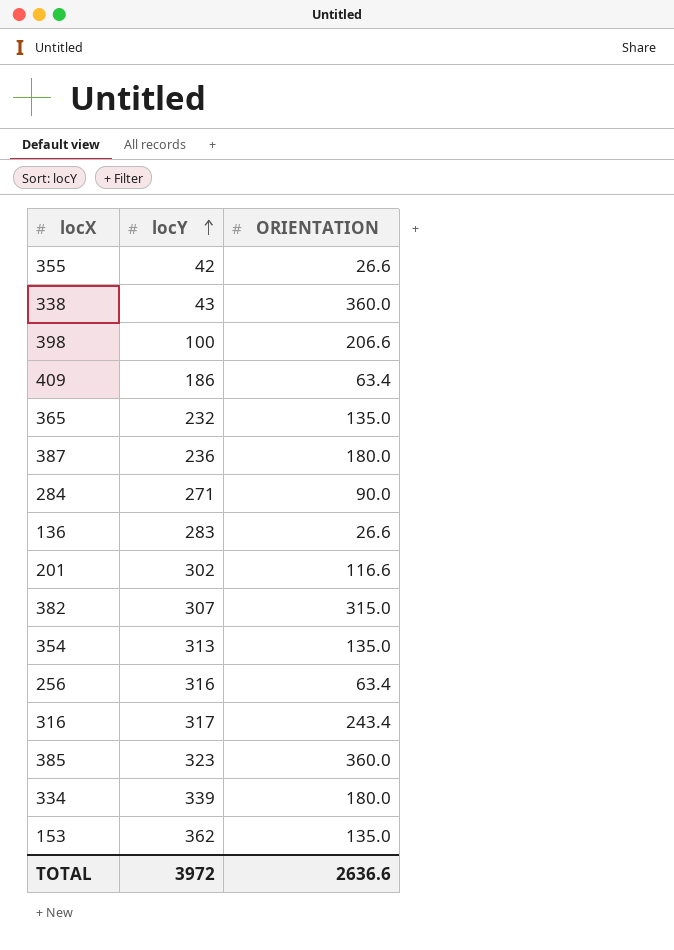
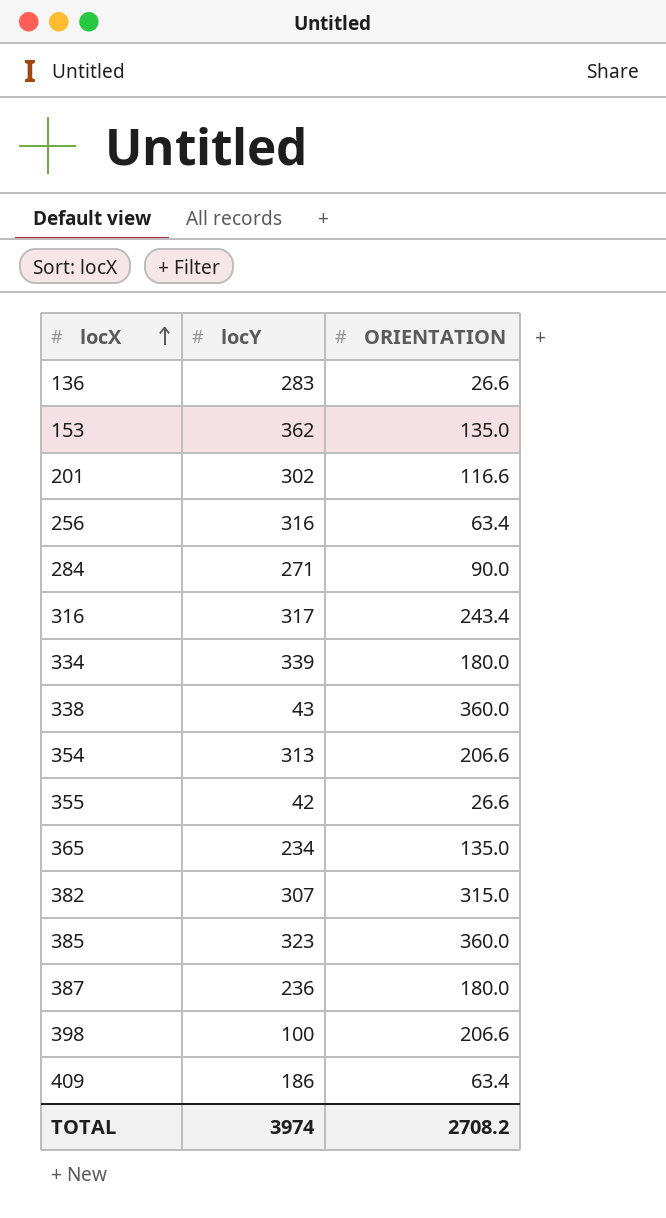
row order: locY ascending -> locX ascending
354 | ORIENTATION: 135.0 -> 206.6
365 | locY: 232 -> 234
TOTAL | locY: 3972 -> 3974
TOTAL | ORIENTATION: 2636.6 -> 2708.2

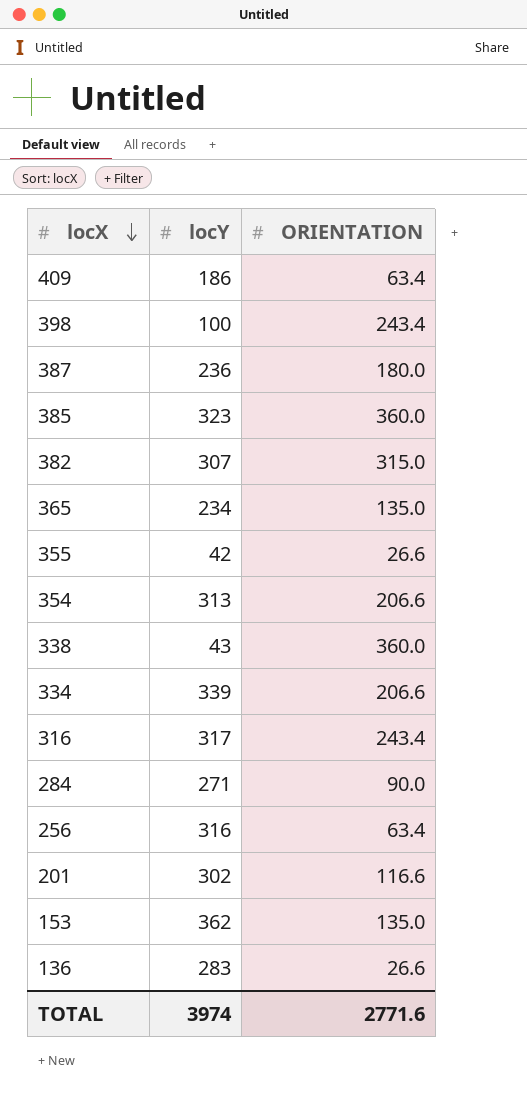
row order: locX ascending -> locX descending
398 | ORIENTATION: 206.6 -> 243.4
334 | ORIENTATION: 180.0 -> 206.6
TOTAL | ORIENTATION: 2708.2 -> 2771.6

